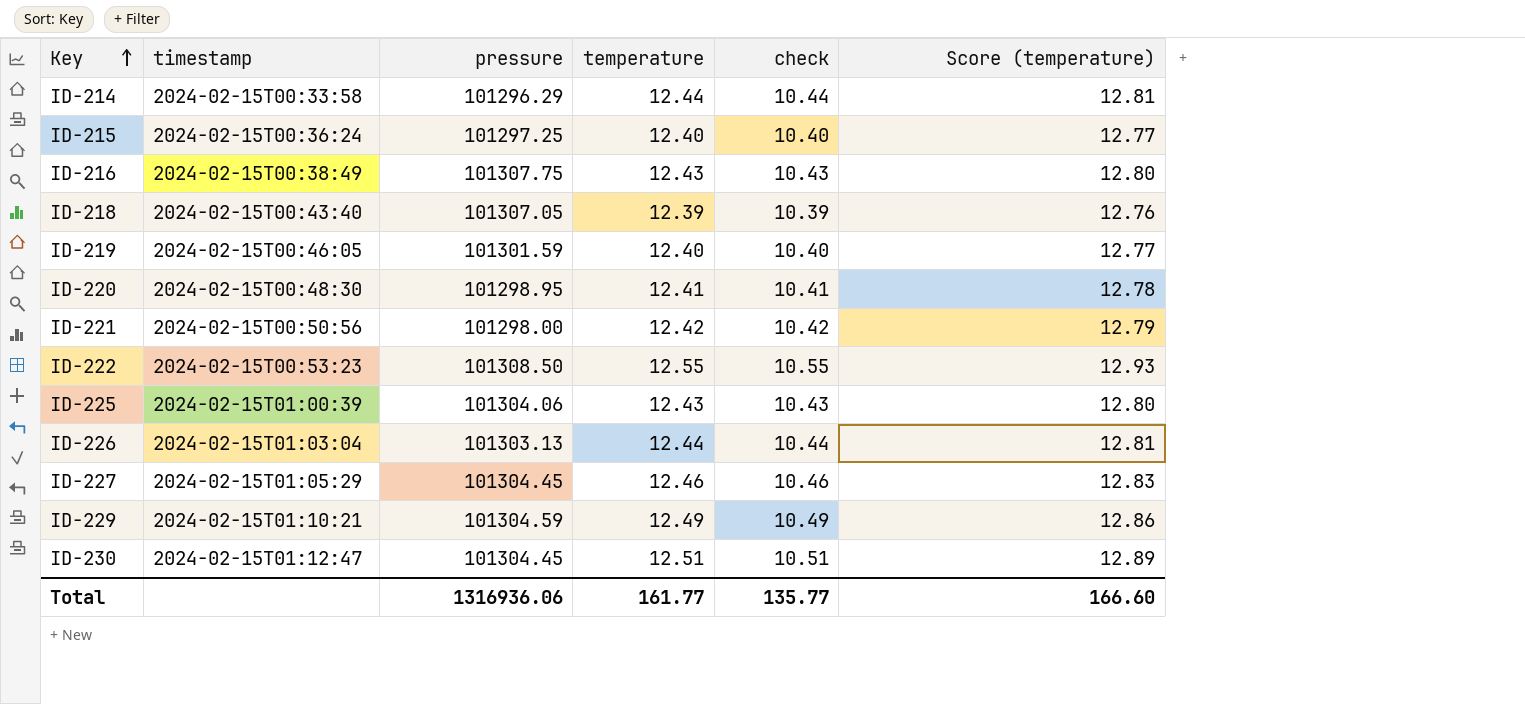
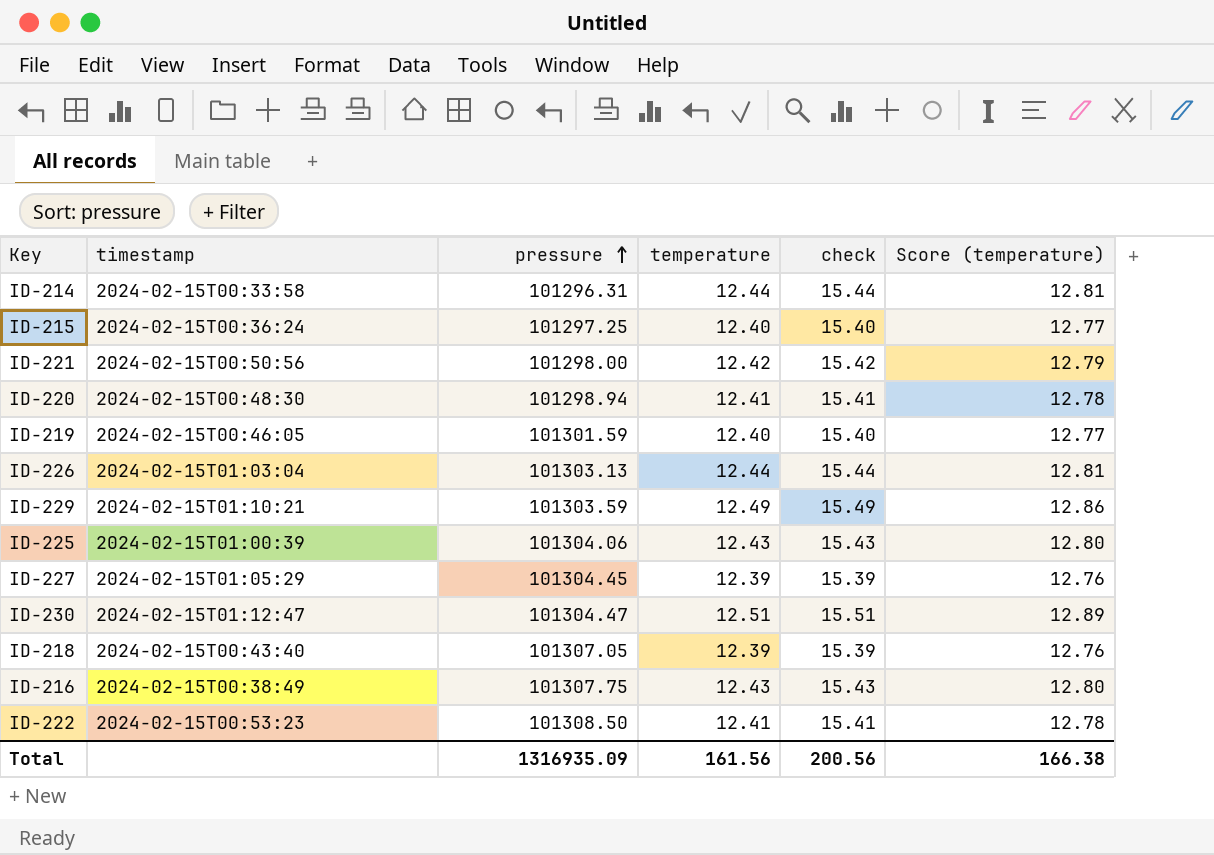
row order: Key ascending -> pressure ascending
column check | formula: [temperature] - 2 -> [temperature] + 3
ID-214 | pressure: 101296.29 -> 101296.31
ID-220 | pressure: 101298.95 -> 101298.94
ID-229 | pressure: 101304.59 -> 101303.59
ID-227 | temperature: 12.46 -> 12.39
ID-227 | Score (temperature): 12.83 -> 12.76
ID-230 | pressure: 101304.45 -> 101304.47
ID-222 | temperature: 12.55 -> 12.41
ID-222 | Score (temperature): 12.93 -> 12.78
Total | pressure: 1316936.06 -> 1316935.09
Total | temperature: 161.77 -> 161.56
Total | check: 135.77 -> 200.56
Total | Score (temperature): 166.60 -> 166.38

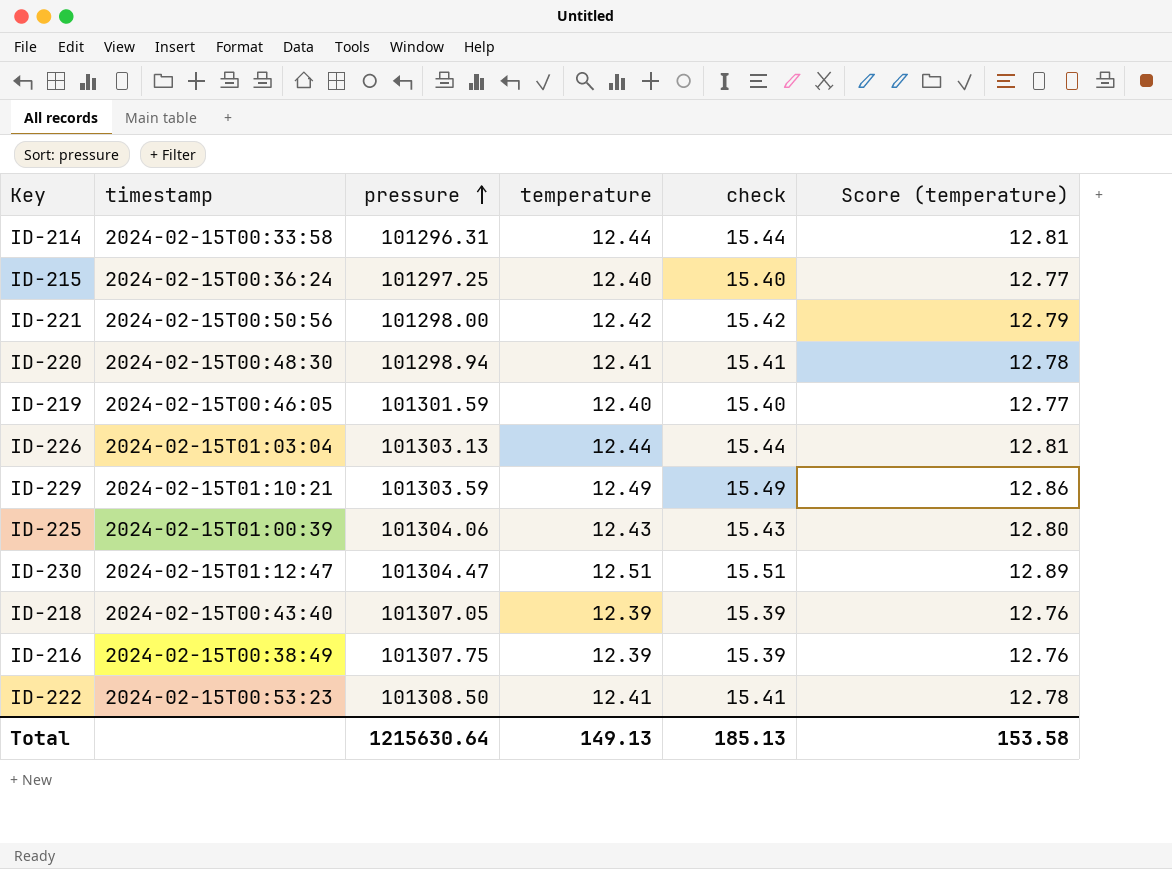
row ID-227: 2024-02-15T01:05:29 | 101304.45 | 12.39 | 15.39 | 12.76 -> none
ID-216 | temperature: 12.43 -> 12.39
ID-216 | check: 15.43 -> 15.39
ID-216 | Score (temperature): 12.80 -> 12.76
Total | pressure: 1316935.09 -> 1215630.64
Total | temperature: 161.56 -> 149.13
Total | check: 200.56 -> 185.13
Total | Score (temperature): 166.38 -> 153.58

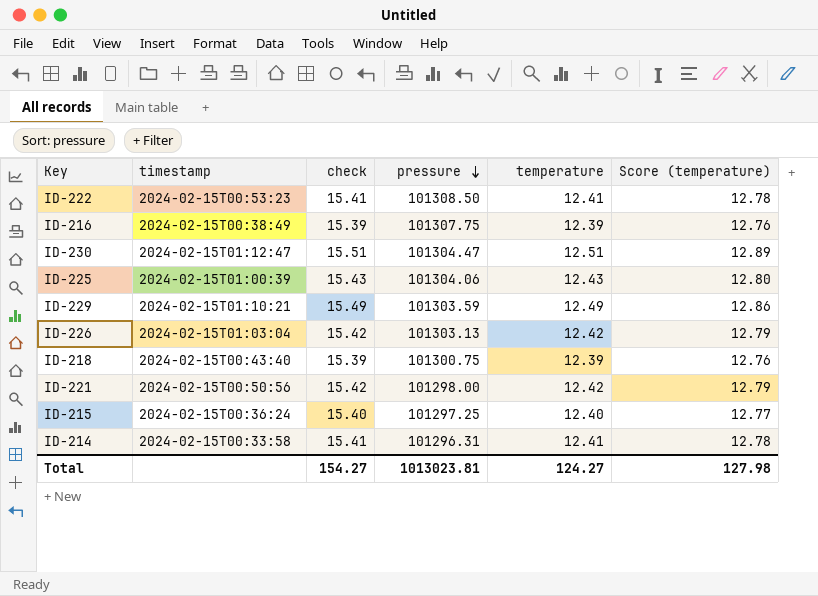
row order: pressure ascending -> pressure descending
column check | position: 5 -> 3
row ID-220: 2024-02-15T00:48:30 | 101298.94 | 12.41 | 15.41 | 12.78 -> none
row ID-219: 2024-02-15T00:46:05 | 101301.59 | 12.40 | 15.40 | 12.77 -> none
ID-226 | check: 15.44 -> 15.42
ID-226 | temperature: 12.44 -> 12.42
ID-226 | Score (temperature): 12.81 -> 12.79
ID-218 | pressure: 101307.05 -> 101300.75
ID-214 | check: 15.44 -> 15.41
ID-214 | temperature: 12.44 -> 12.41
ID-214 | Score (temperature): 12.81 -> 12.78
Total | check: 185.13 -> 154.27
Total | pressure: 1215630.64 -> 1013023.81
Total | temperature: 149.13 -> 124.27
Total | Score (temperature): 153.58 -> 127.98

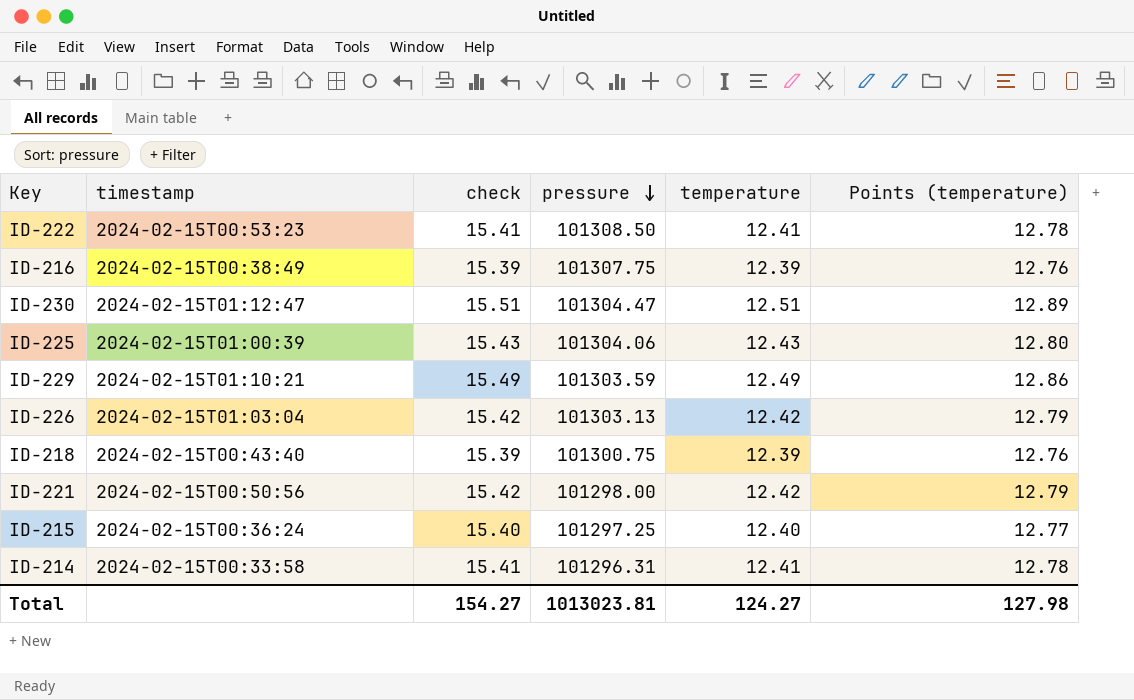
column name: Score (temperature) -> Points (temperature)

